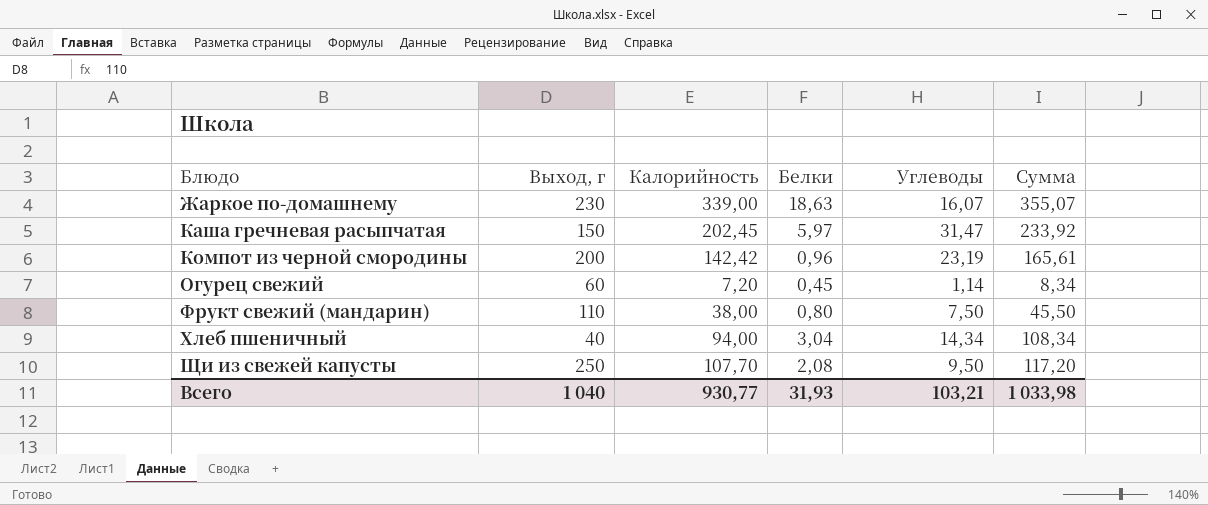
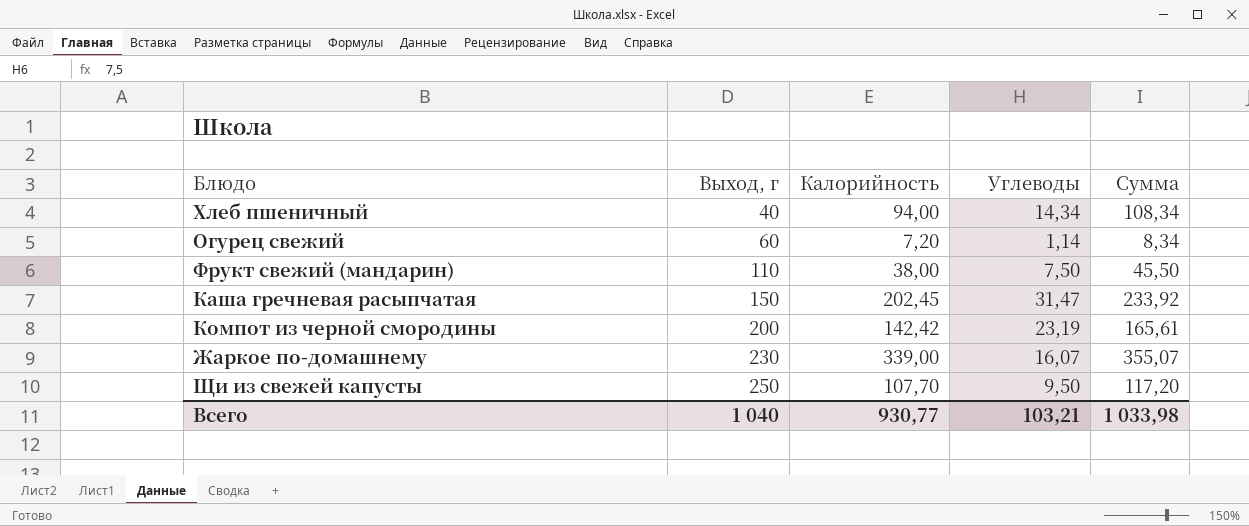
row order: Блюдо ascending -> Выход, г ascending
column Белки | position: 4 -> none

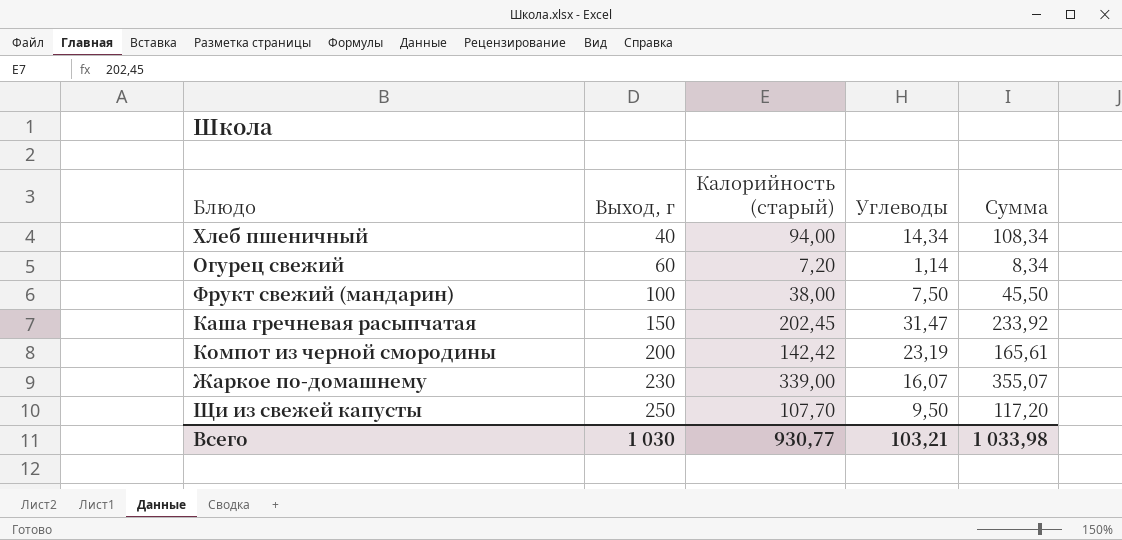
column name: Калорийность -> Калорийность (старый)
Фрукт свежий (мандарин) | Выход, г: 110 -> 100
Всего | Выход, г: 1 040 -> 1 030

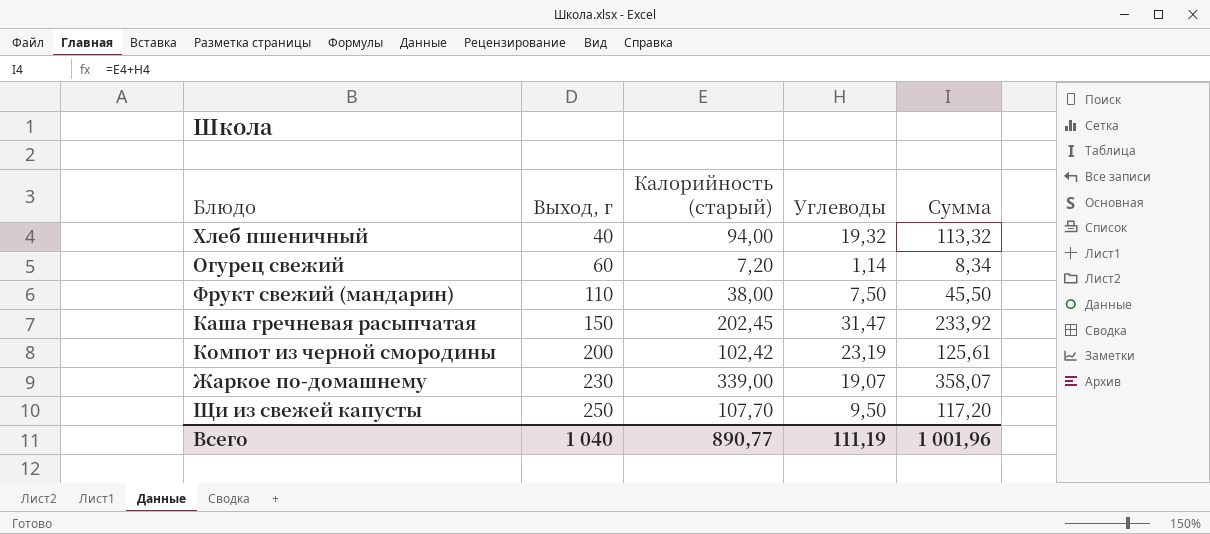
Хлеб пшеничный | Углеводы: 14,34 -> 19,32
Хлеб пшеничный | Сумма: 108,34 -> 113,32
Фрукт свежий (мандарин) | Выход, г: 100 -> 110
Компот из черной смородины | Калорийность (старый): 142,42 -> 102,42
Компот из черной смородины | Сумма: 165,61 -> 125,61
Жаркое по-домашнему | Углеводы: 16,07 -> 19,07
Жаркое по-домашнему | Сумма: 355,07 -> 358,07
Всего | Выход, г: 1 030 -> 1 040
Всего | Калорийность (старый): 930,77 -> 890,77
Всего | Углеводы: 103,21 -> 111,19
Всего | Сумма: 1 033,98 -> 1 001,96

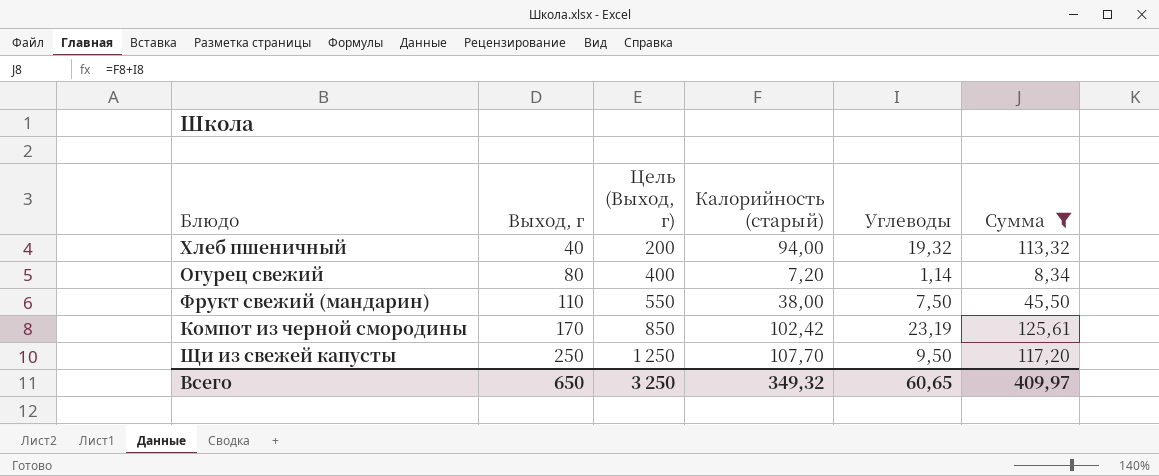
filter: none -> Сумма <= 125,61
column Цель (Выход, г) | formula: none -> [Выход, г] * 5
Огурец свежий | Выход, г: 60 -> 80
Компот из черной смородины | Выход, г: 200 -> 170
Всего | Выход, г: 1 040 -> 650
Всего | Калорийность (старый): 890,77 -> 349,32
Всего | Углеводы: 111,19 -> 60,65
Всего | Сумма: 1 001,96 -> 409,97

